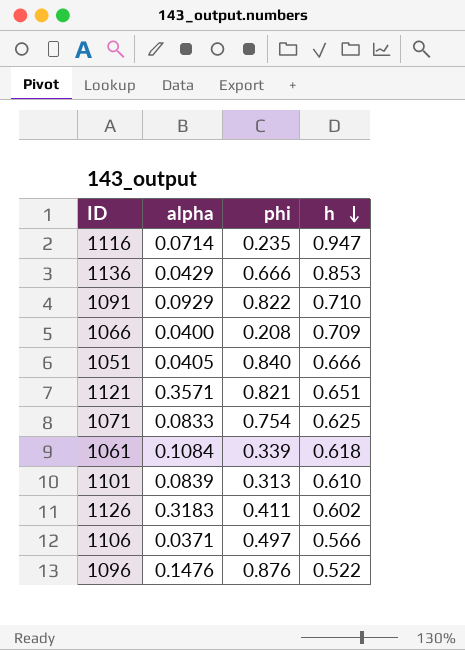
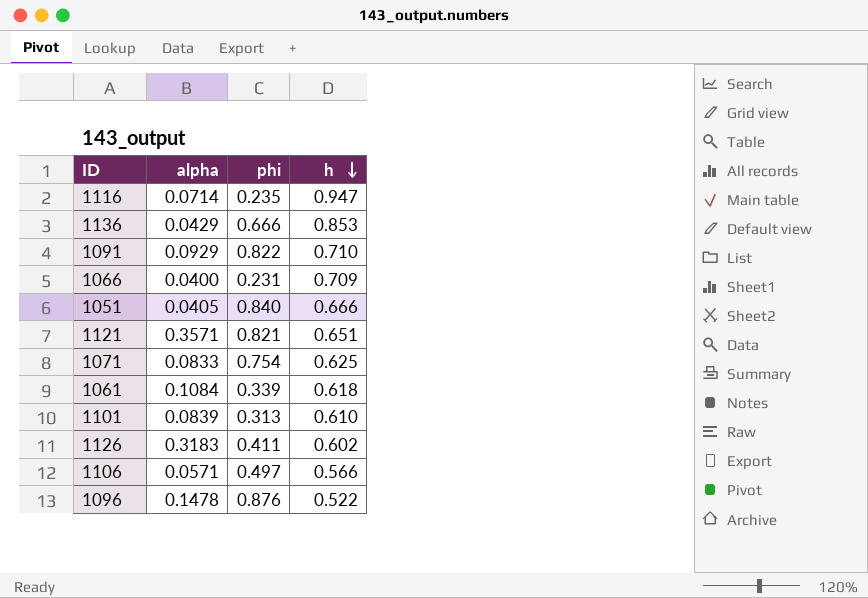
1066 | phi: 0.208 -> 0.231
1106 | alpha: 0.0371 -> 0.0571
1096 | alpha: 0.1476 -> 0.1478

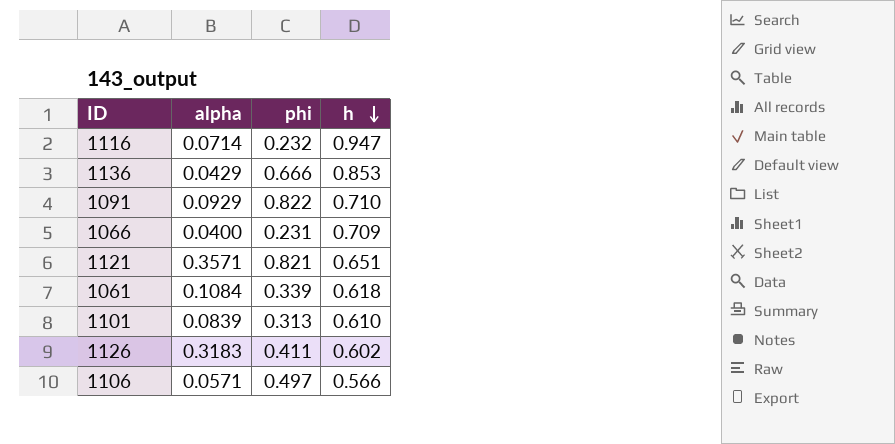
row 1051: 0.0405 | 0.840 | 0.666 -> none
row 1071: 0.0833 | 0.754 | 0.625 -> none
row 1096: 0.1478 | 0.876 | 0.522 -> none
1116 | phi: 0.235 -> 0.232

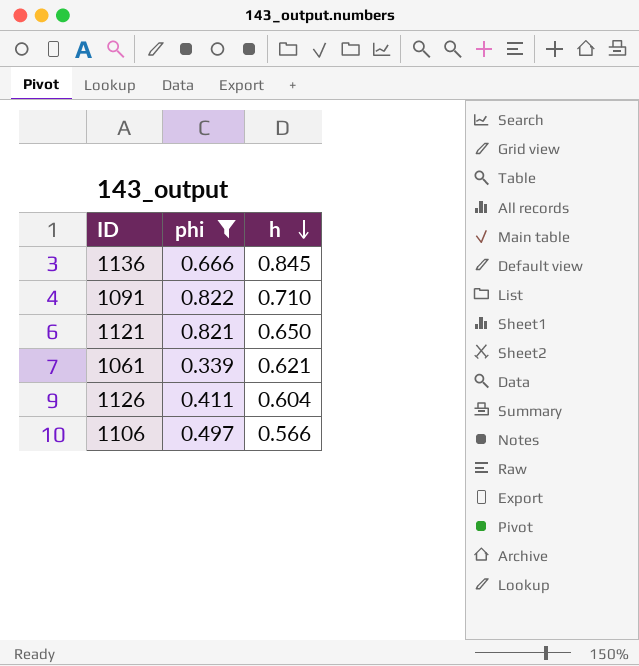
filter: none -> phi >= 0.339
column alpha | position: 2 -> none
1136 | h: 0.853 -> 0.845
1121 | h: 0.651 -> 0.650
1061 | h: 0.618 -> 0.621
1126 | h: 0.602 -> 0.604

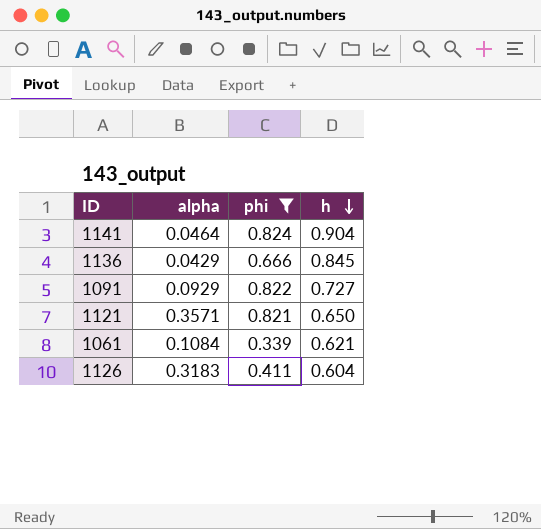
column alpha | position: none -> 2
row 1106: 0.497 | 0.566 -> none
row 1141: none -> 0.0464 | 0.824 | 0.904
1091 | h: 0.710 -> 0.727

